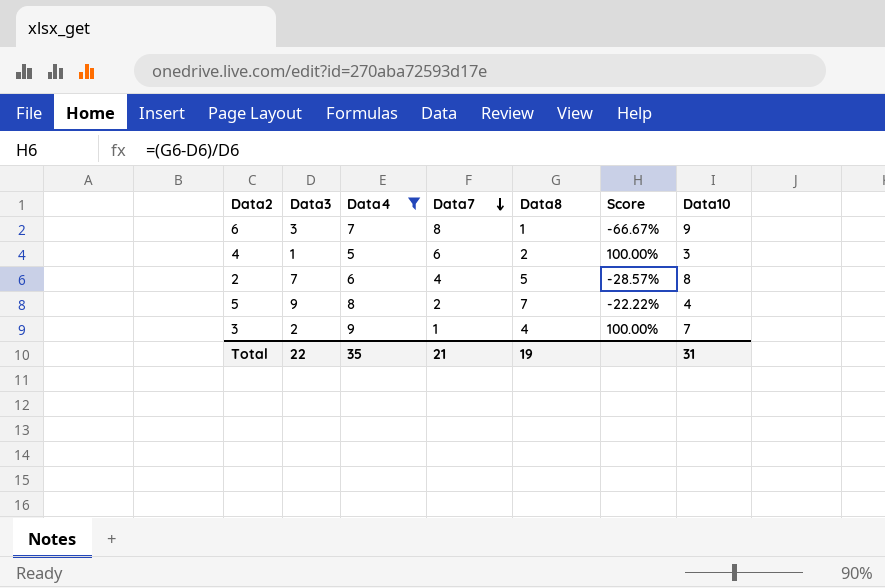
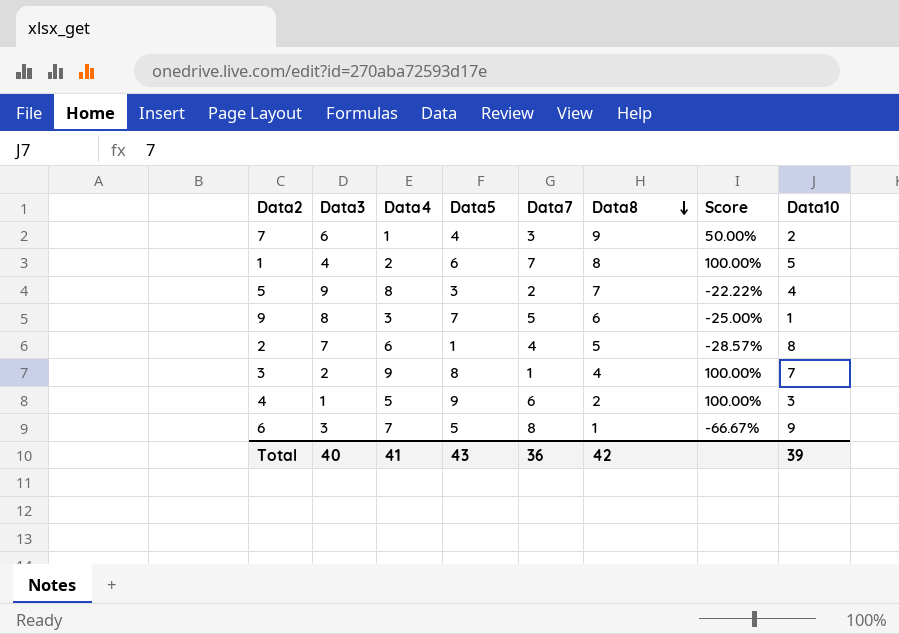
filter: Data4 >= 5 -> none
row order: Data7 descending -> Data8 descending
column Data5 | position: none -> 4
Total | Data3: 22 -> 40
Total | Data4: 35 -> 41
Total | Data7: 21 -> 36
Total | Data8: 19 -> 42
Total | Data10: 31 -> 39

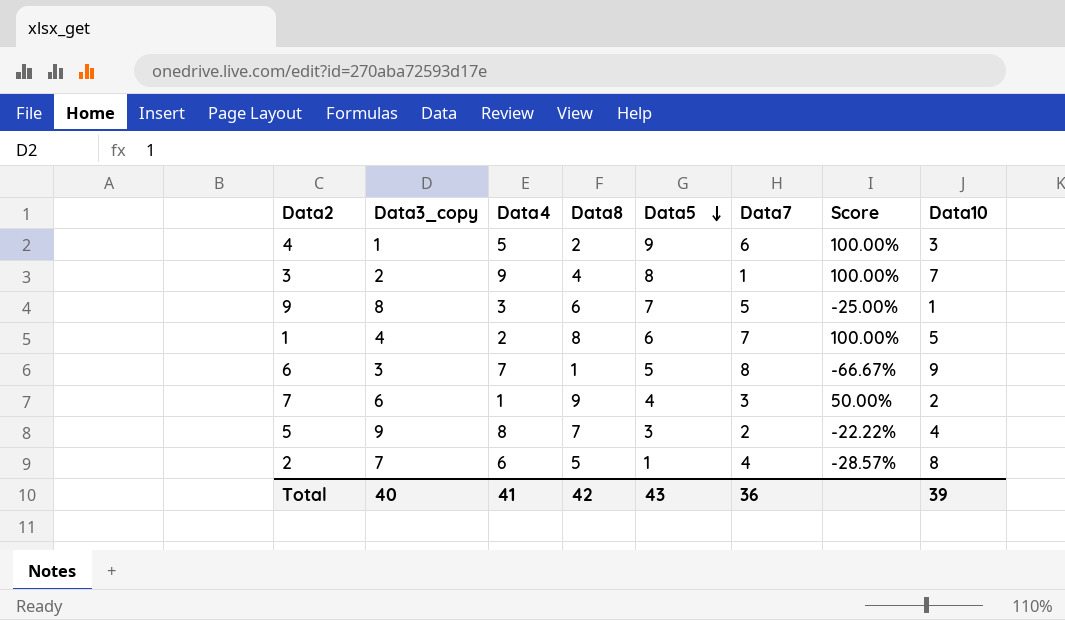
row order: Data8 descending -> Data5 descending
column name: Data3 -> Data3_copy
column Data8 | position: 6 -> 4

